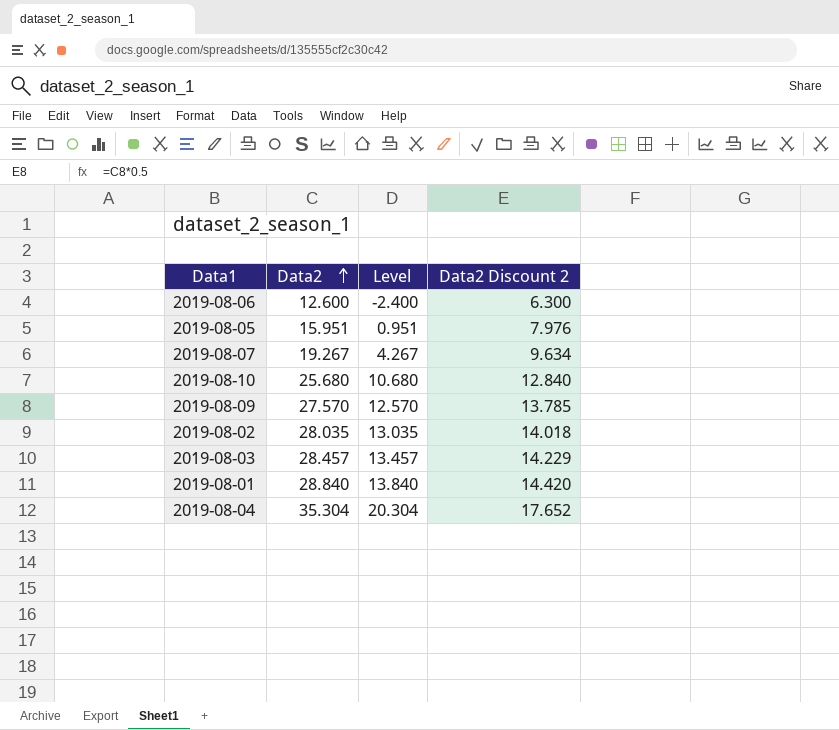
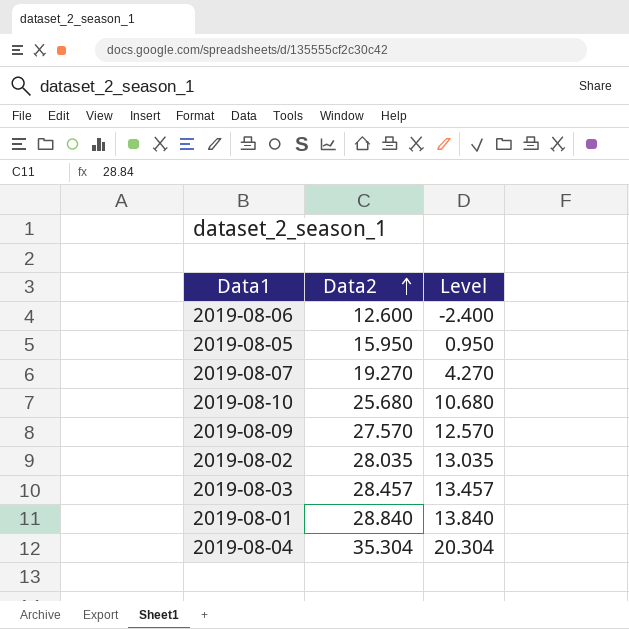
column Data2 Discount 2 | formula: [Data2] * 0.5 -> none
2019-08-05 | Data2: 15.951 -> 15.950
2019-08-05 | Level: 0.951 -> 0.950
2019-08-07 | Data2: 19.267 -> 19.270
2019-08-07 | Level: 4.267 -> 4.270

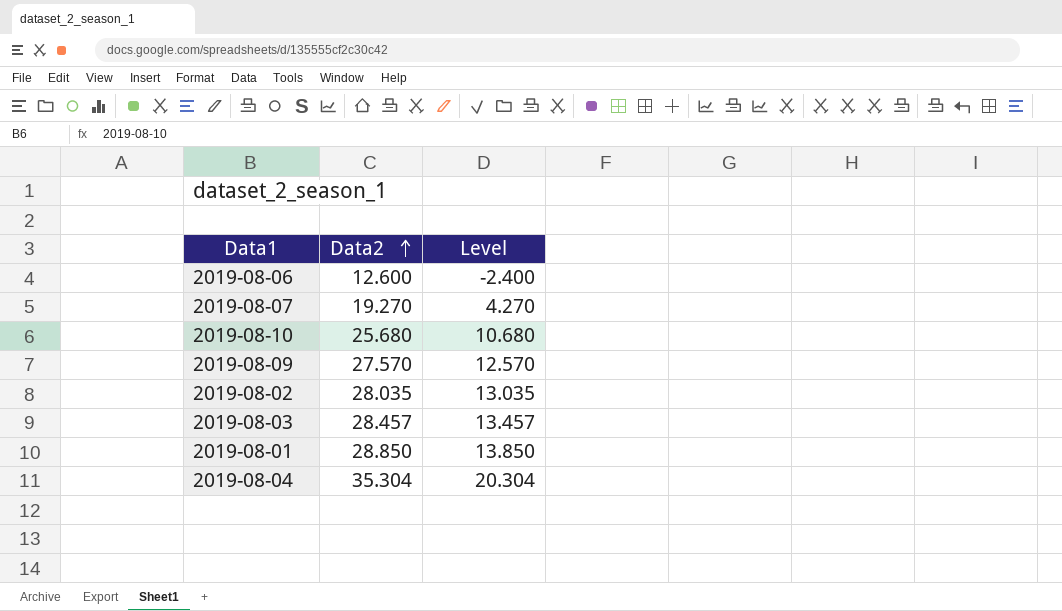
row 2019-08-05: 15.950 | 0.950 -> none
2019-08-01 | Data2: 28.840 -> 28.850
2019-08-01 | Level: 13.840 -> 13.850

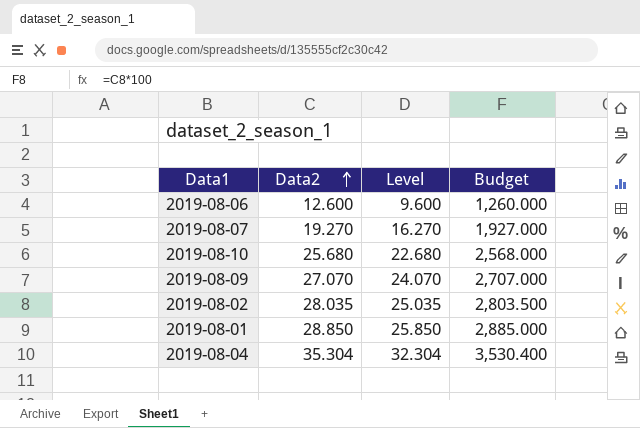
column Level | formula: [Data2] - 15 -> [Data2] - 3
column Budget | formula: none -> [Data2] * 100
row 2019-08-03: 28.457 | 13.457 -> none
2019-08-09 | Data2: 27.570 -> 27.070

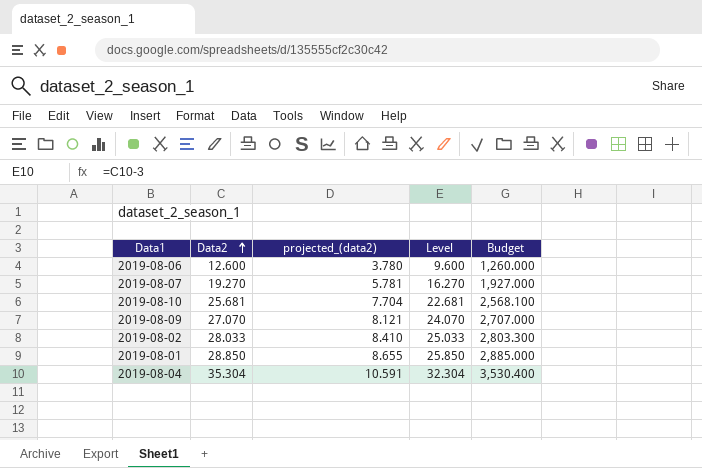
column projected_(data2) | formula: none -> [Data2] * 0.3
2019-08-10 | Data2: 25.680 -> 25.681
2019-08-10 | Level: 22.680 -> 22.681
2019-08-10 | Budget: 2,568.000 -> 2,568.100
2019-08-02 | Data2: 28.035 -> 28.033
2019-08-02 | Level: 25.035 -> 25.033
2019-08-02 | Budget: 2,803.500 -> 2,803.300

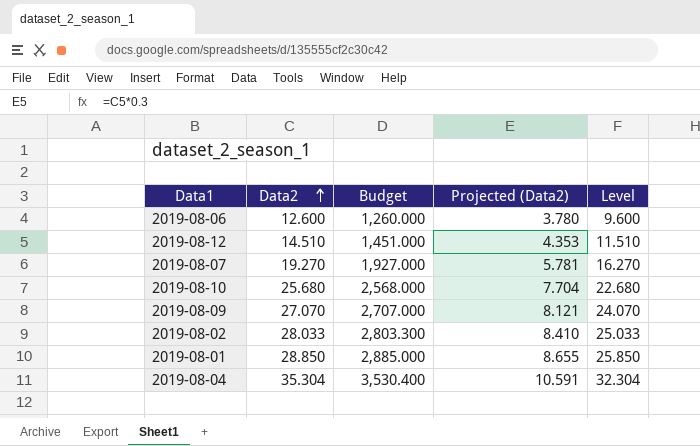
column Budget | position: 5 -> 3
column name: projected_(data2) -> Projected (Data2)
row 2019-08-12: none -> 14.510 | 1,451.000 | 4.353 | 11.510
2019-08-10 | Data2: 25.681 -> 25.680
2019-08-10 | Budget: 2,568.100 -> 2,568.000
2019-08-10 | Level: 22.681 -> 22.680

